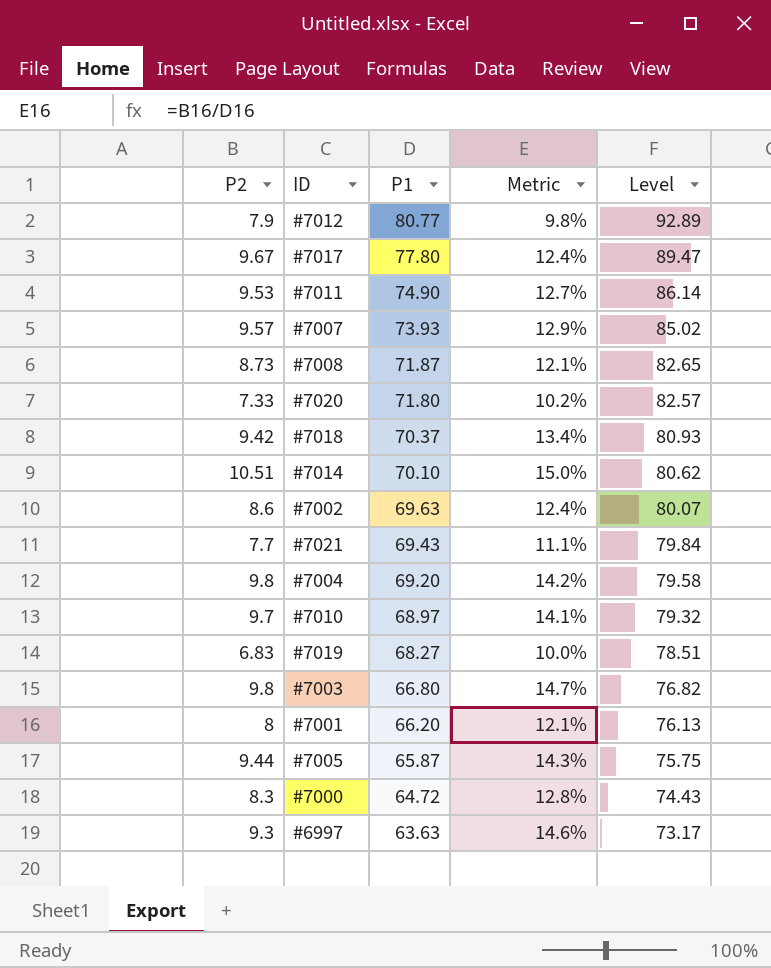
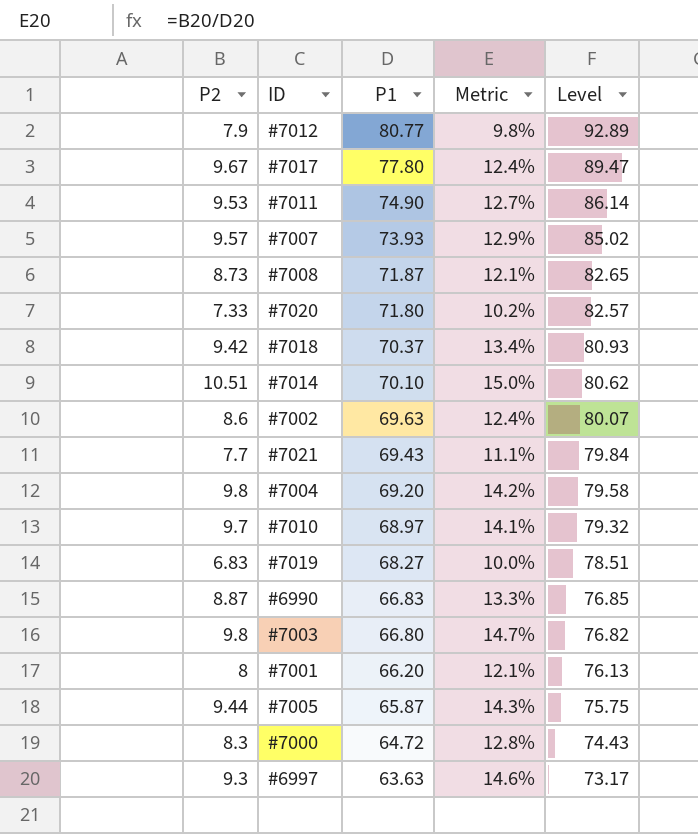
row #6990: none -> 8.87 | 66.83 | 13.3% | 76.85

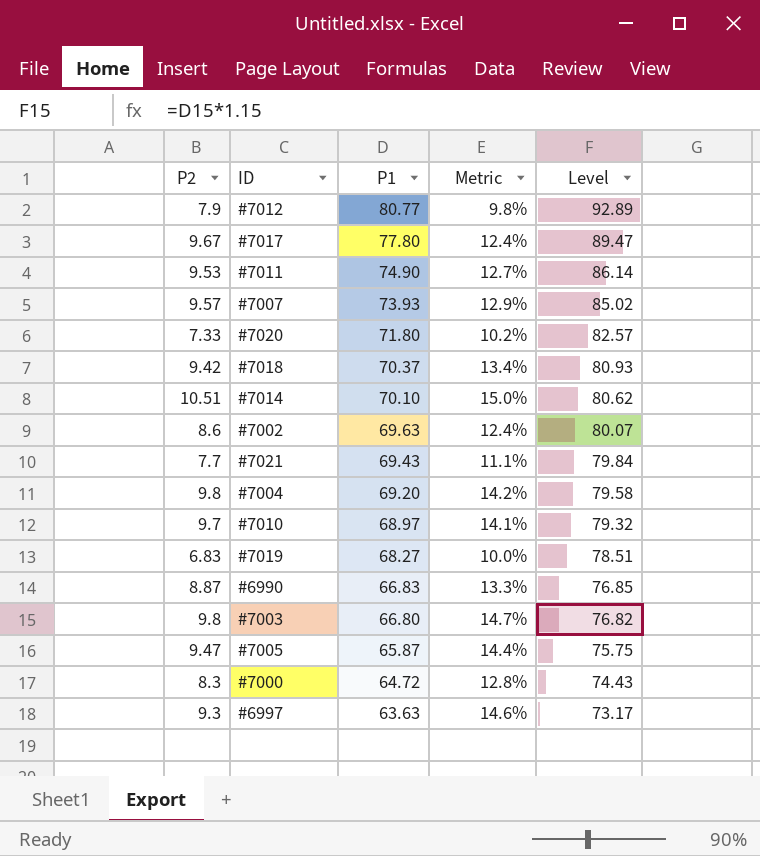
row #7008: 8.73 | 71.87 | 12.1% | 82.65 -> none
row #7001: 8 | 66.20 | 12.1% | 76.13 -> none
#7005 | P2: 9.44 -> 9.47
#7005 | Metric: 14.3% -> 14.4%

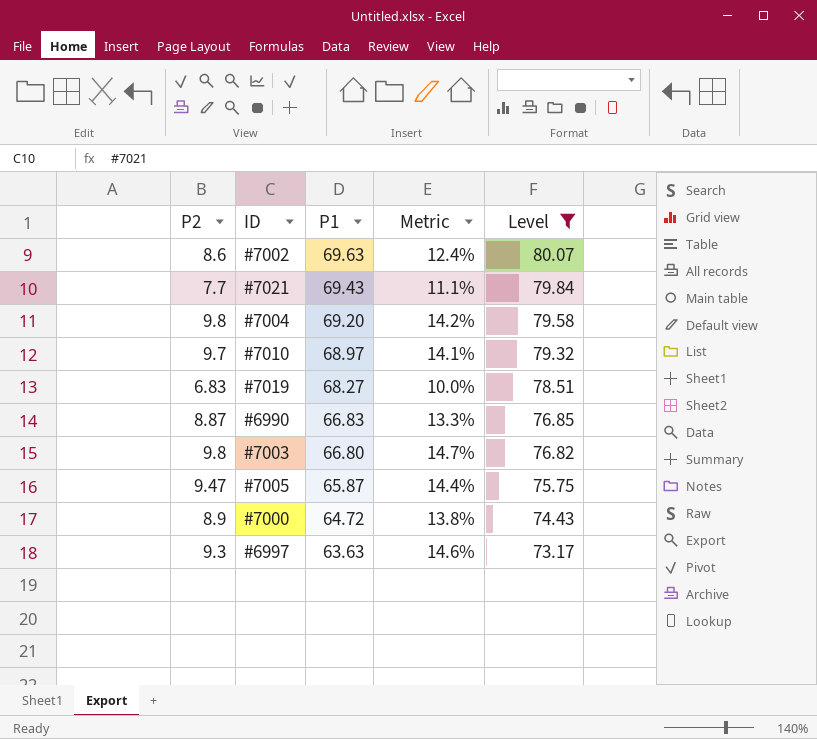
filter: none -> Level <= 80.07
#7000 | P2: 8.3 -> 8.9
#7000 | Metric: 12.8% -> 13.8%

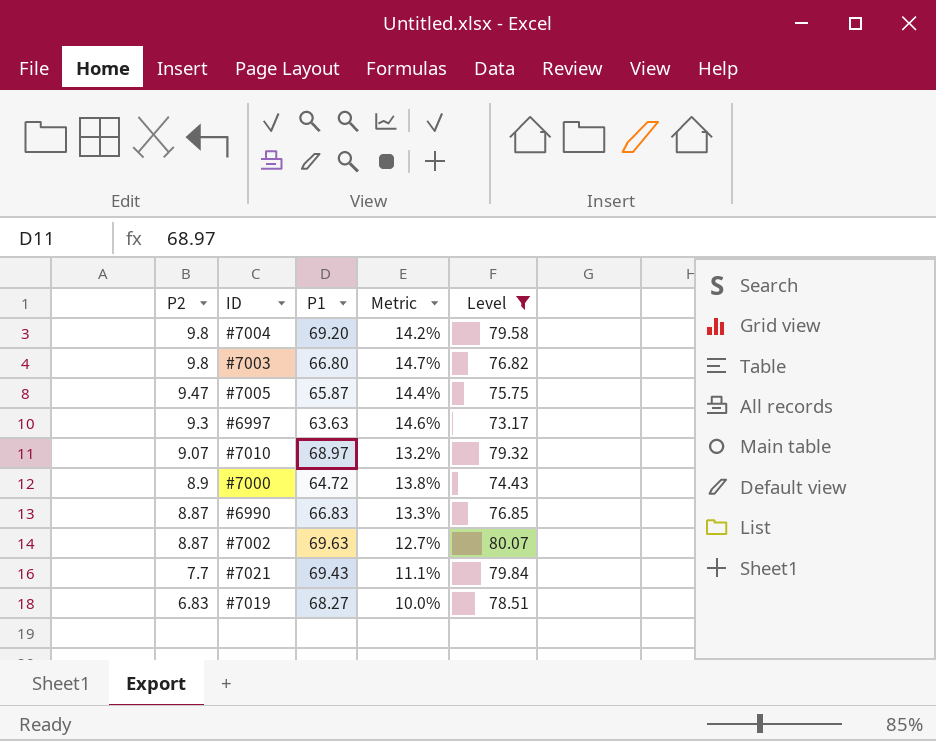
row order: P1 descending -> P2 descending
#7010 | P2: 9.7 -> 9.07
#7010 | Metric: 14.1% -> 13.2%
#7002 | P2: 8.6 -> 8.87
#7002 | Metric: 12.4% -> 12.7%

